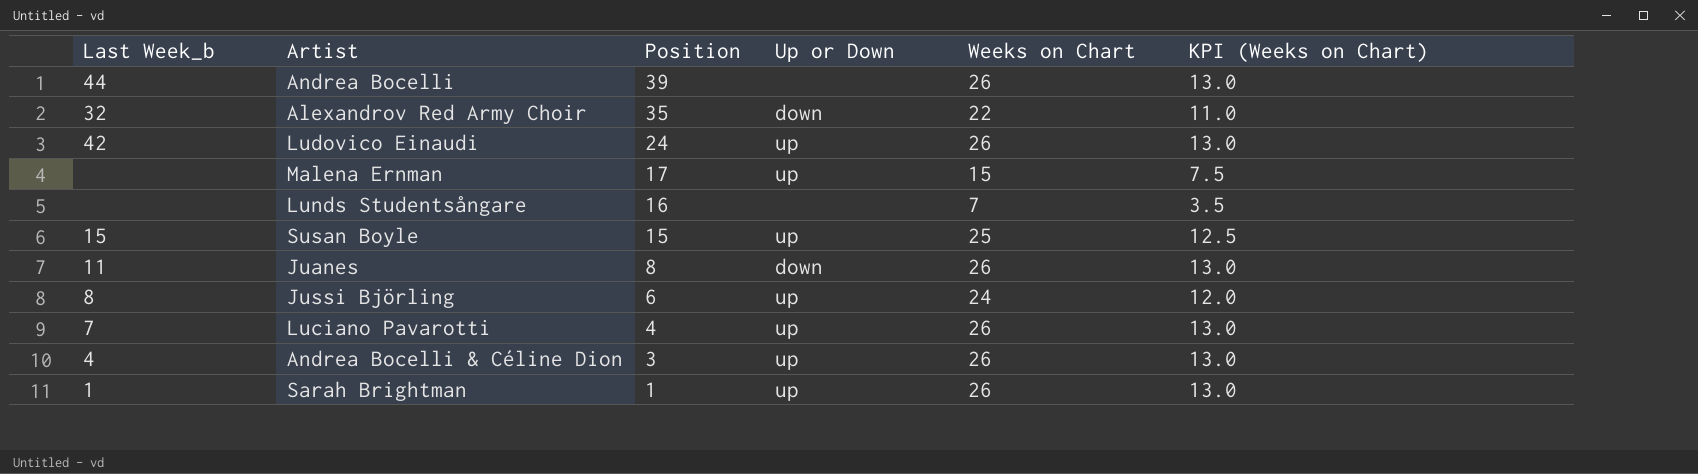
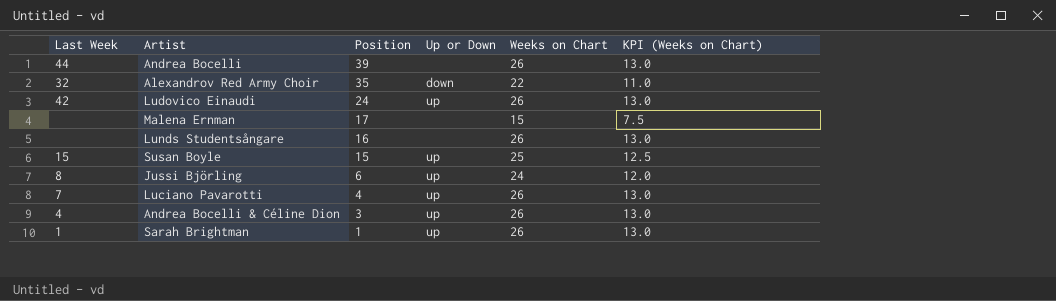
column name: Last Week_b -> Last Week
row Juanes: 11 | 8 | down | 26 | 13.0 -> none
Malena Ernman | Up or Down: up -> none
Lunds Studentsångare | Weeks on Chart: 7 -> 26
Lunds Studentsångare | KPI (Weeks on Chart): 3.5 -> 13.0

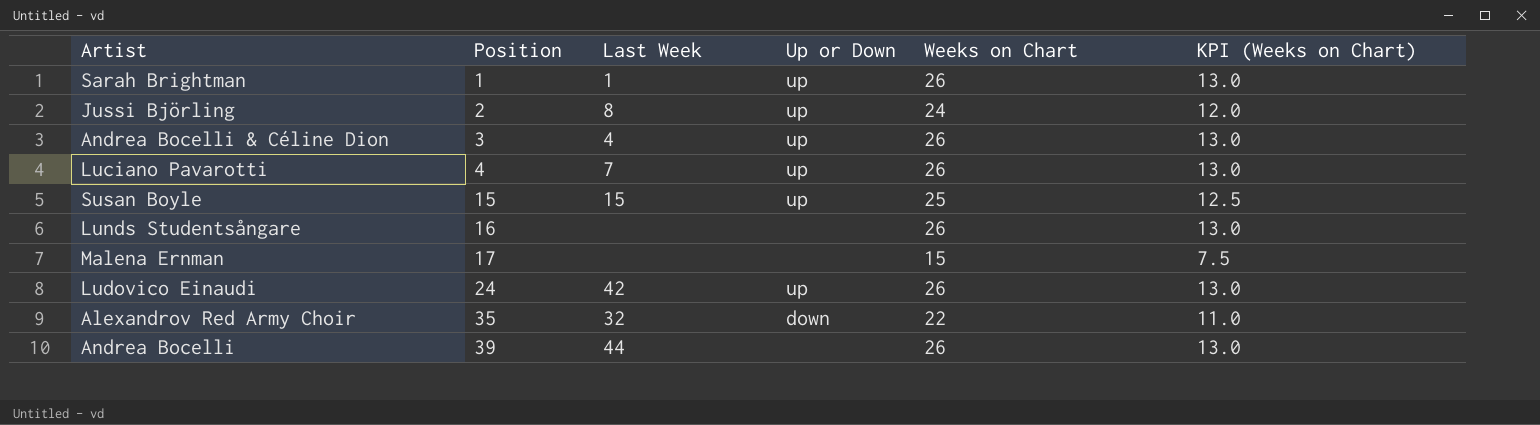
row order: Position descending -> Position ascending
column Last Week | position: 1 -> 3
Jussi Björling | Position: 6 -> 2

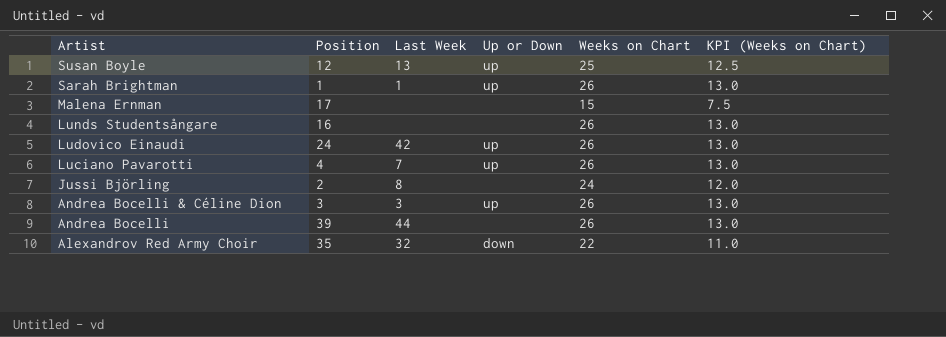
row order: Position ascending -> Artist descending
Susan Boyle | Position: 15 -> 12
Susan Boyle | Last Week: 15 -> 13
Jussi Björling | Up or Down: up -> none
Andrea Bocelli & Céline Dion | Last Week: 4 -> 3

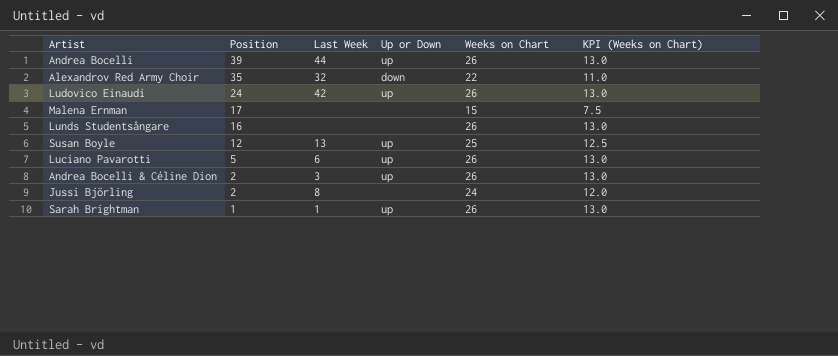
row order: Artist descending -> Position descending
Andrea Bocelli | Up or Down: none -> up
Luciano Pavarotti | Position: 4 -> 5
Luciano Pavarotti | Last Week: 7 -> 6
Andrea Bocelli & Céline Dion | Position: 3 -> 2

